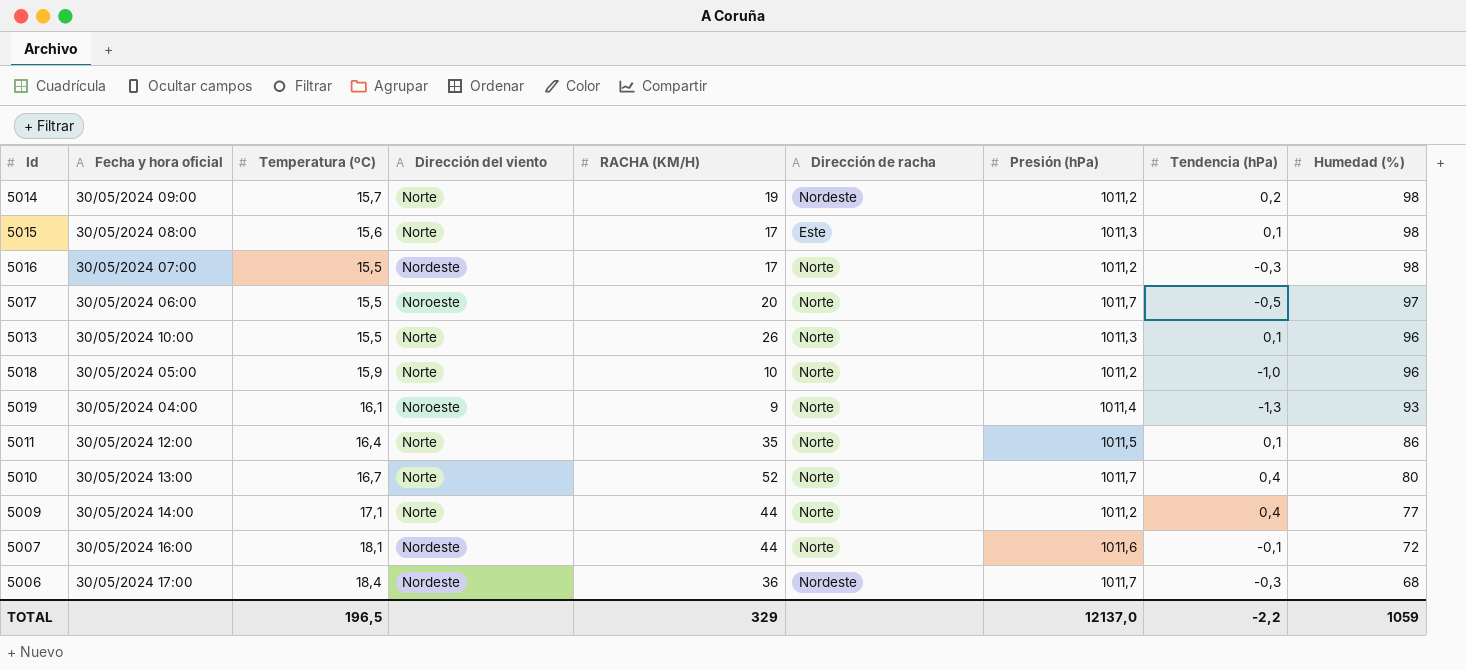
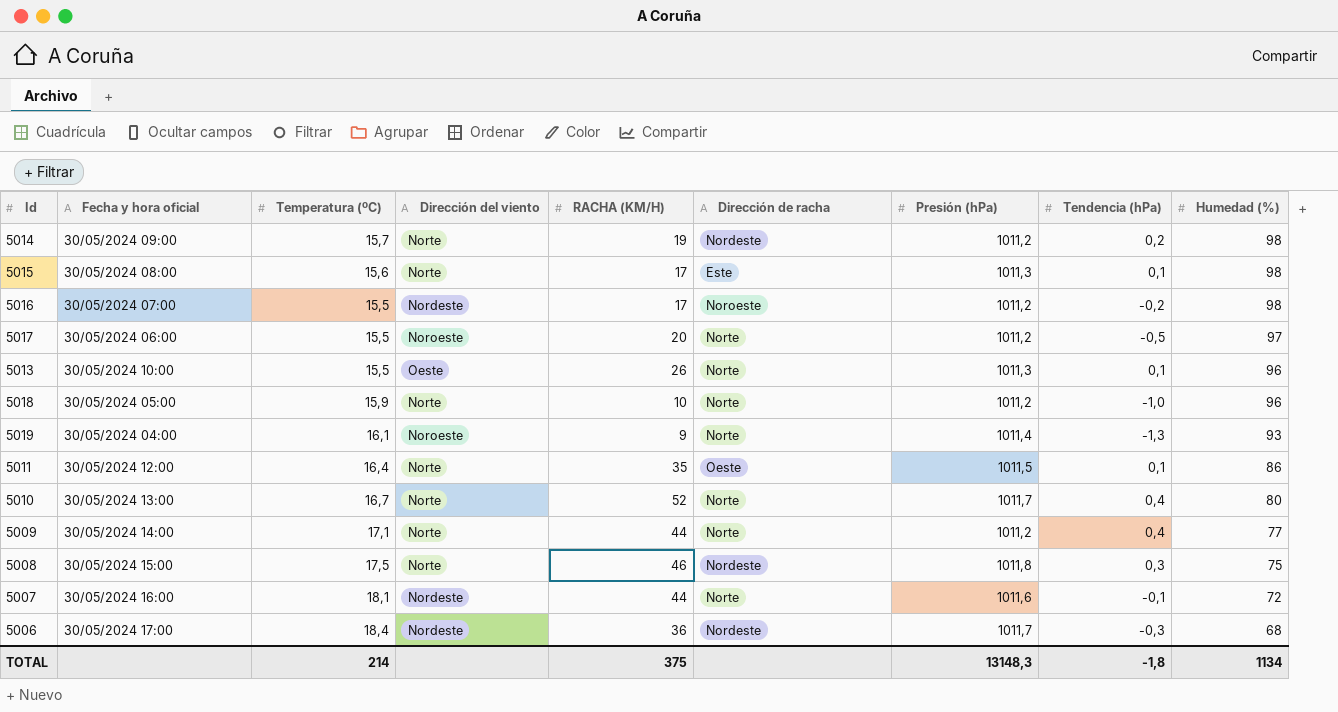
5016 | Dirección de racha: Norte -> Noroeste
5016 | Tendencia (hPa): -0,3 -> -0,2
5017 | Presión (hPa): 1011,7 -> 1011,2
5013 | Dirección del viento: Norte -> Oeste
5011 | Dirección de racha: Norte -> Oeste
row 5008: none -> 30/05/2024 15:00 | 17,5 | Norte | 46 | Nordeste | 1011,8 | 0,3 | 75
TOTAL | Temperatura (ºC): 196,5 -> 214
TOTAL | RACHA (KM/H): 329 -> 375
TOTAL | Presión (hPa): 12137,0 -> 13148,3
TOTAL | Tendencia (hPa): -2,2 -> -1,8
TOTAL | Humedad (%): 1059 -> 1134

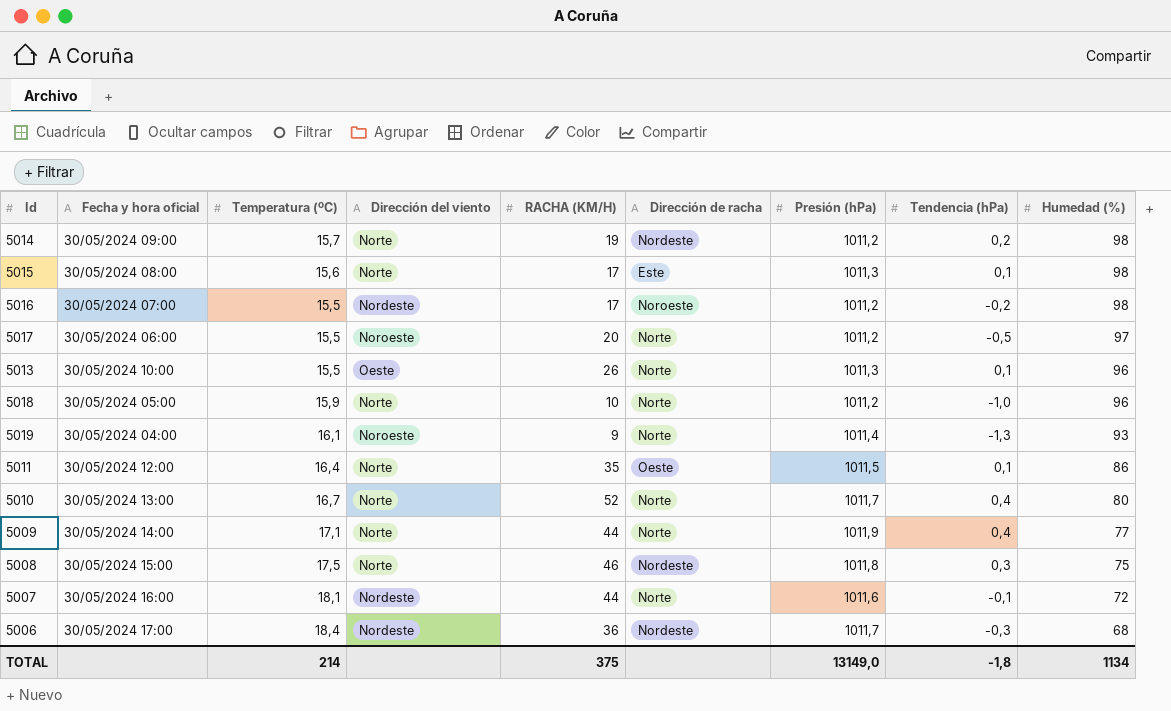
5009 | Presión (hPa): 1011,2 -> 1011,9
TOTAL | Presión (hPa): 13148,3 -> 13149,0

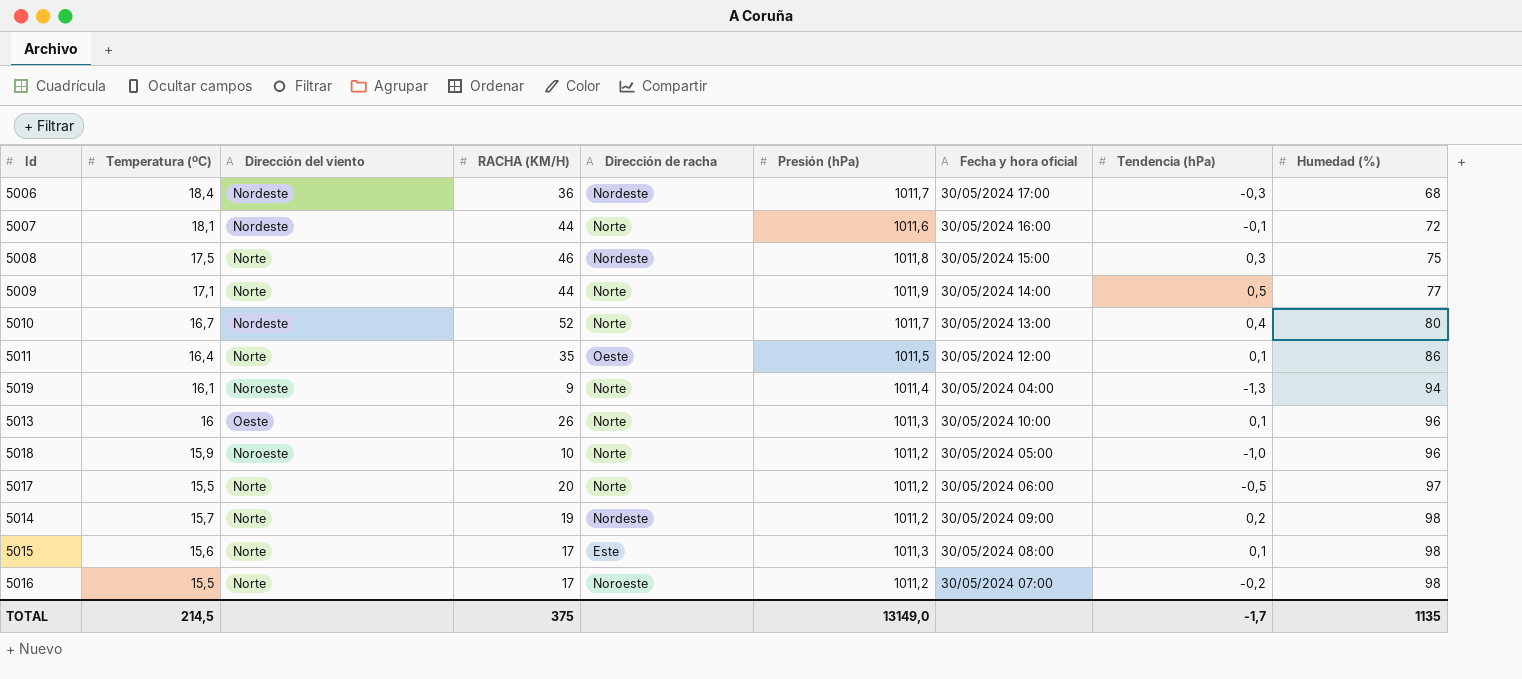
row order: Humedad (%) descending -> Humedad (%) ascending
column Fecha y hora oficial | position: 2 -> 7
5009 | Tendencia (hPa): 0,4 -> 0,5
5010 | Dirección del viento: Norte -> Nordeste
5019 | Humedad (%): 93 -> 94
5013 | Temperatura (ºC): 15,5 -> 16
5018 | Dirección del viento: Norte -> Noroeste
5017 | Dirección del viento: Noroeste -> Norte
5016 | Dirección del viento: Nordeste -> Norte
TOTAL | Temperatura (ºC): 214 -> 214,5
TOTAL | Tendencia (hPa): -1,8 -> -1,7
TOTAL | Humedad (%): 1134 -> 1135

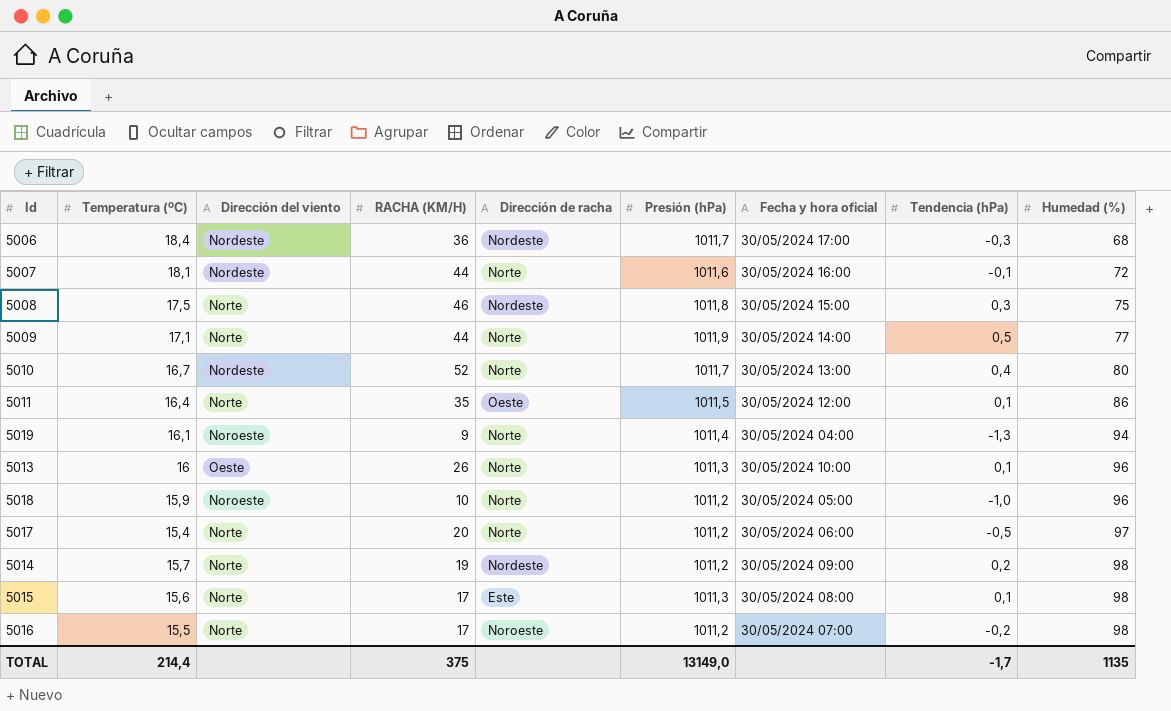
5017 | Temperatura (ºC): 15,5 -> 15,4
TOTAL | Temperatura (ºC): 214,5 -> 214,4

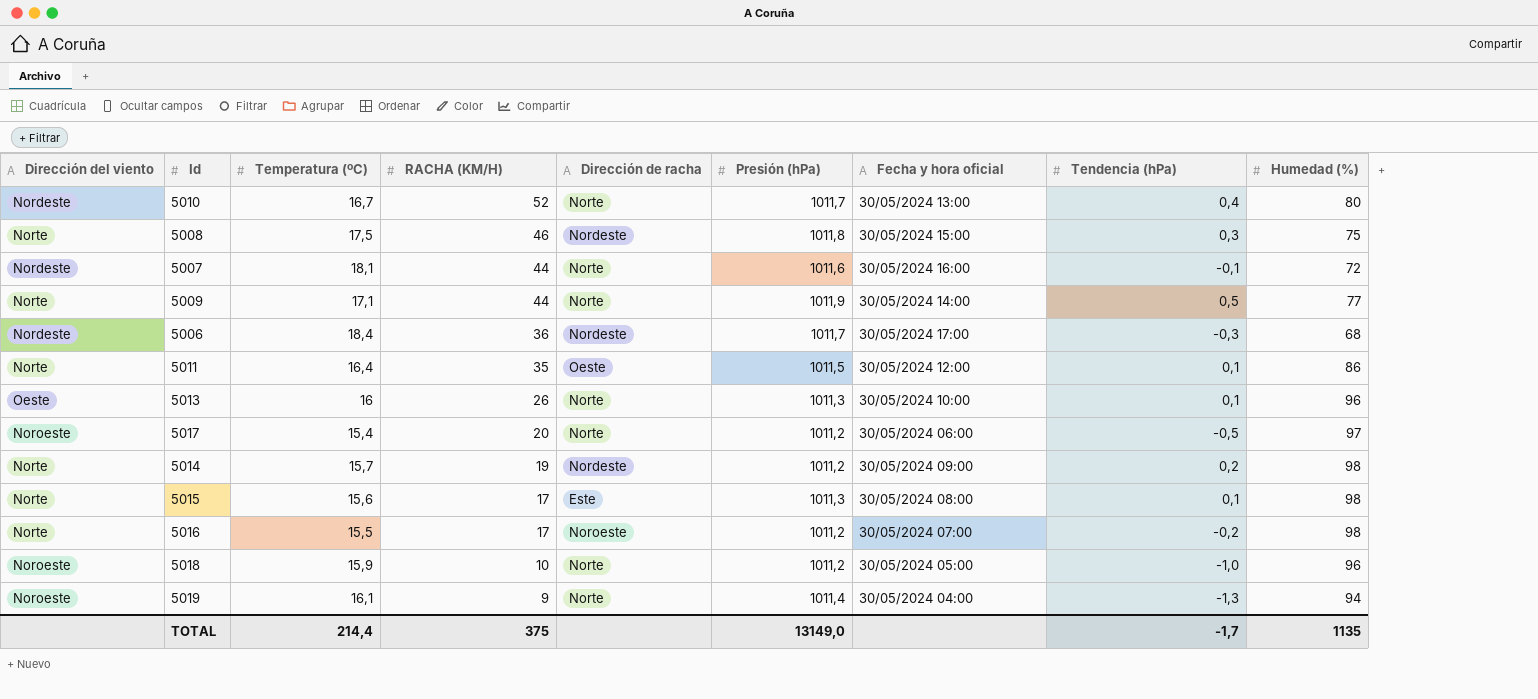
row order: Humedad (%) ascending -> RACHA (KM/H) descending
column Dirección del viento | position: 3 -> 1
5017 | Dirección del viento: Norte -> Noroeste

